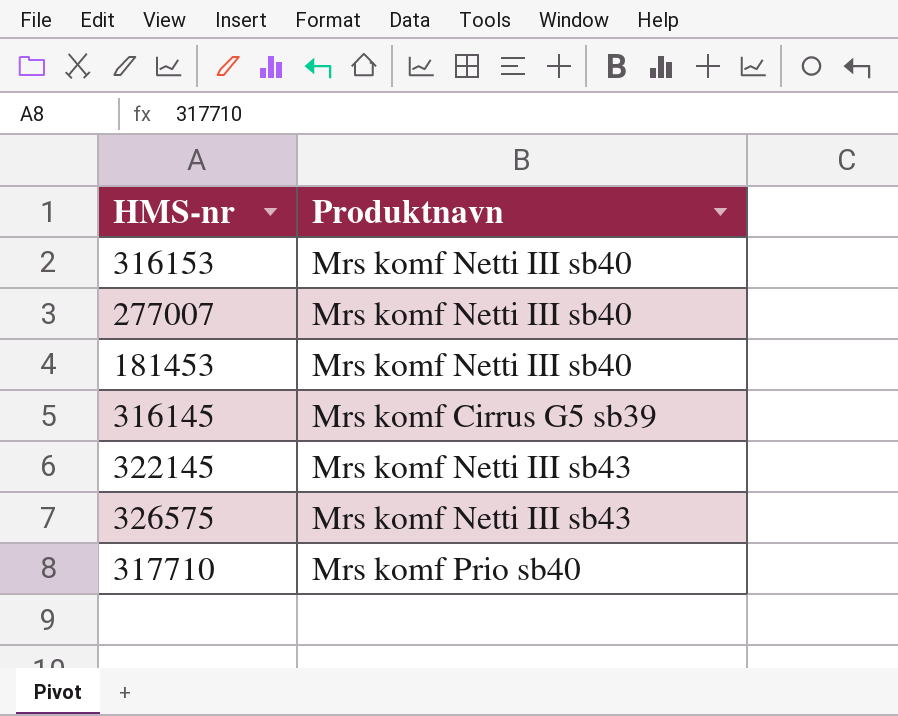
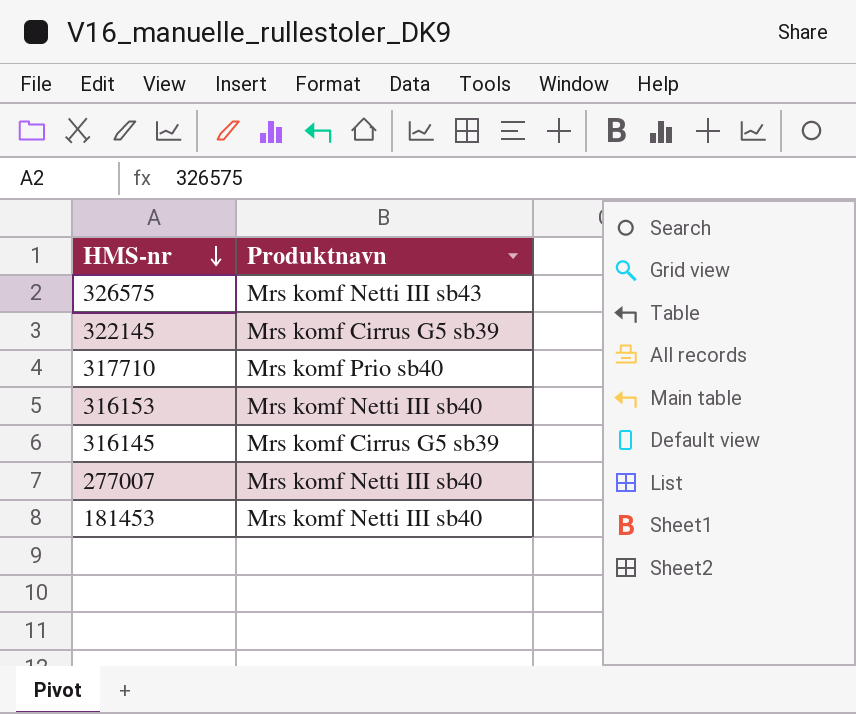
row order: none -> HMS-nr descending
322145 | Produktnavn: Mrs komf Netti III sb43 -> Mrs komf Cirrus G5 sb39

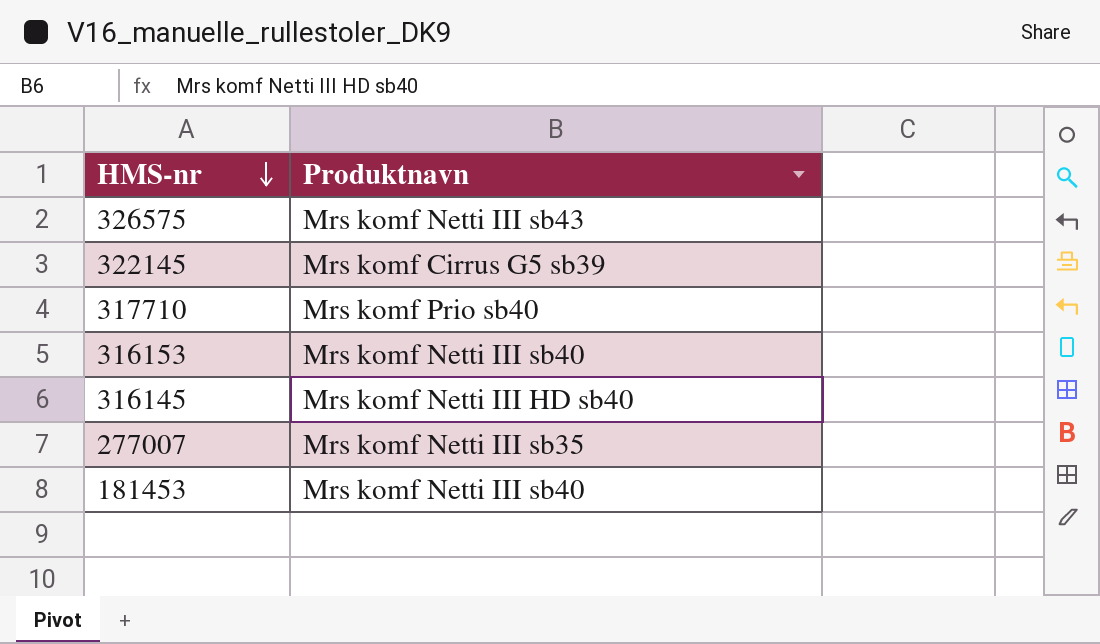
316145 | Produktnavn: Mrs komf Cirrus G5 sb39 -> Mrs komf Netti III HD sb40
277007 | Produktnavn: Mrs komf Netti III sb40 -> Mrs komf Netti III sb35

